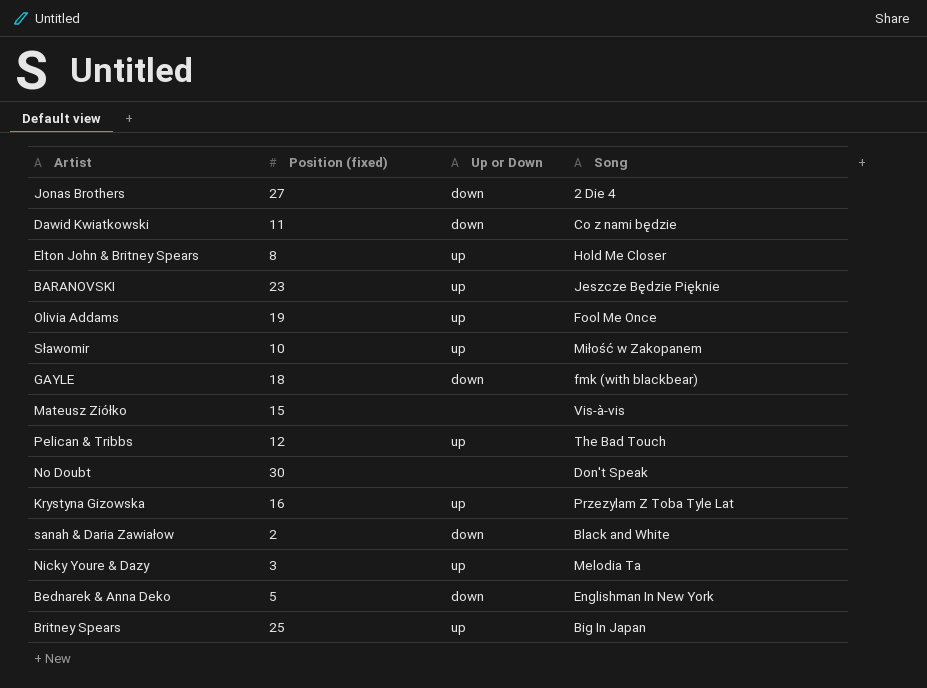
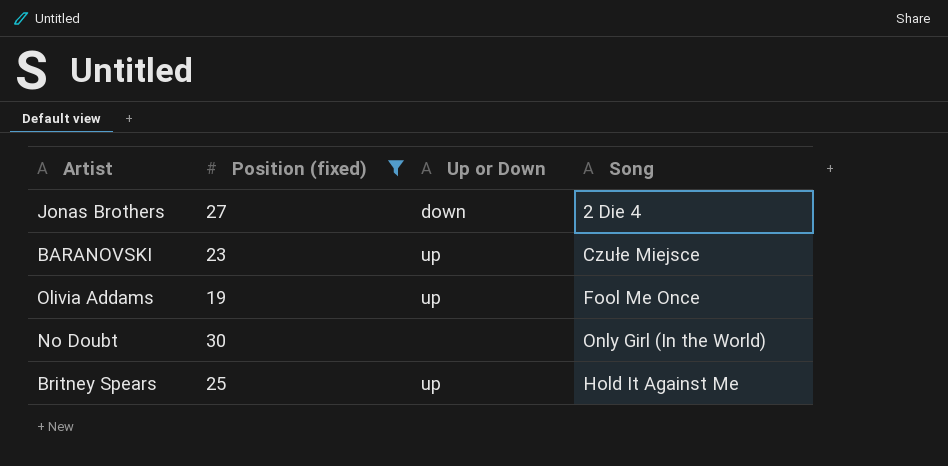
filter: none -> Position (fixed) >= 19
BARANOVSKI | Song: Jeszcze Będzie Pięknie -> Czułe Miejsce
No Doubt | Song: Don't Speak -> Only Girl (In the World)
Britney Spears | Song: Big In Japan -> Hold It Against Me

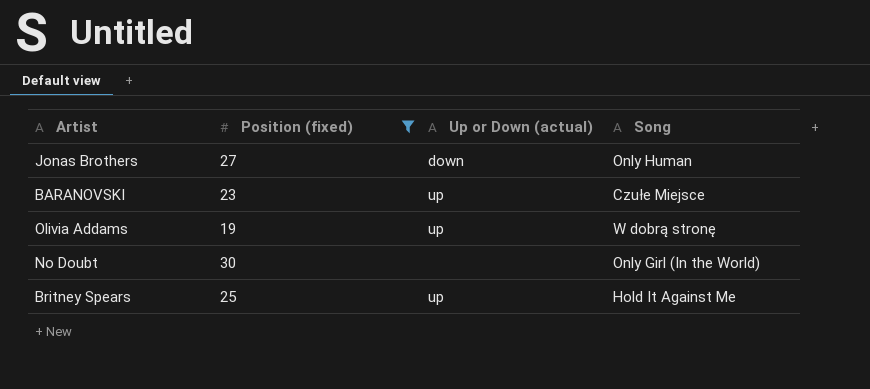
column name: Up or Down -> Up or Down (actual)
Jonas Brothers | Song: 2 Die 4 -> Only Human
Olivia Addams | Song: Fool Me Once -> W dobrą stronę

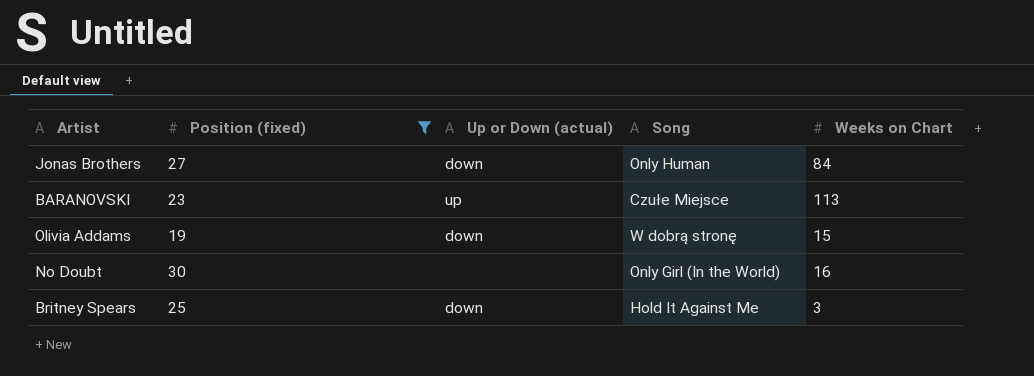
column Weeks on Chart | position: none -> 5
Olivia Addams | Up or Down (actual): up -> down
Britney Spears | Up or Down (actual): up -> down

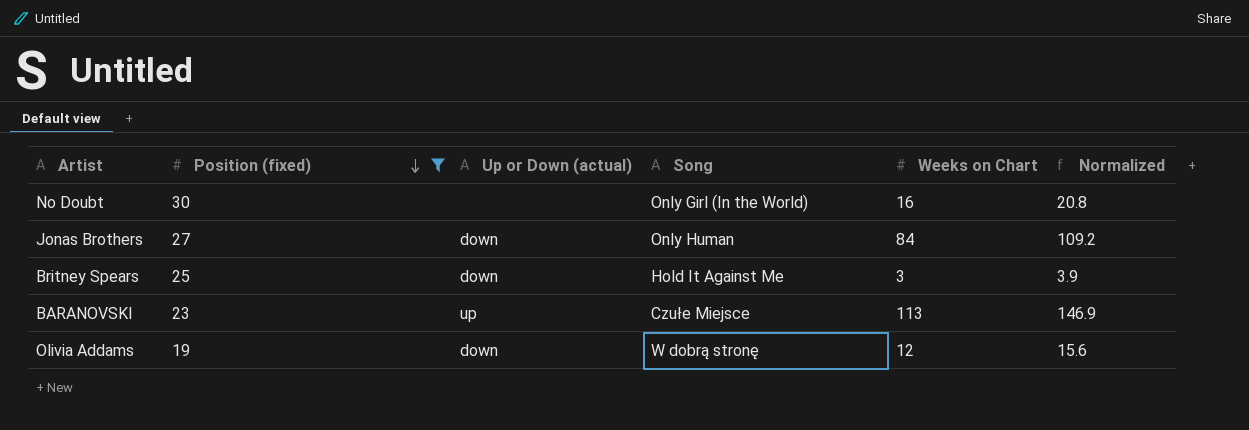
row order: none -> Position (fixed) descending
column Normalized | formula: none -> [Weeks on Chart] * 1.3
Olivia Addams | Weeks on Chart: 15 -> 12

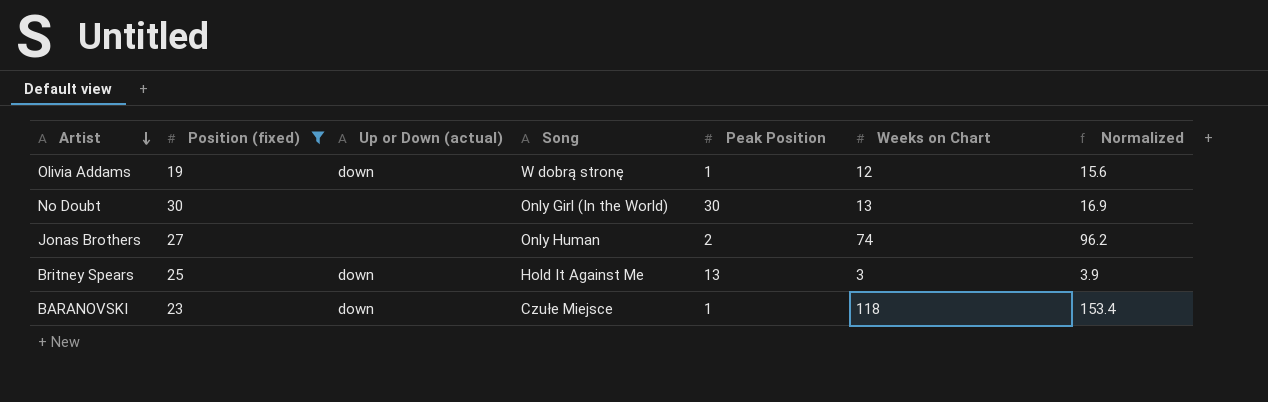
row order: Position (fixed) descending -> Artist descending
column Peak Position | position: none -> 5
No Doubt | Weeks on Chart: 16 -> 13
No Doubt | Normalized: 20.8 -> 16.9
Jonas Brothers | Up or Down (actual): down -> none
Jonas Brothers | Weeks on Chart: 84 -> 74
Jonas Brothers | Normalized: 109.2 -> 96.2
BARANOVSKI | Up or Down (actual): up -> down
BARANOVSKI | Weeks on Chart: 113 -> 118
BARANOVSKI | Normalized: 146.9 -> 153.4

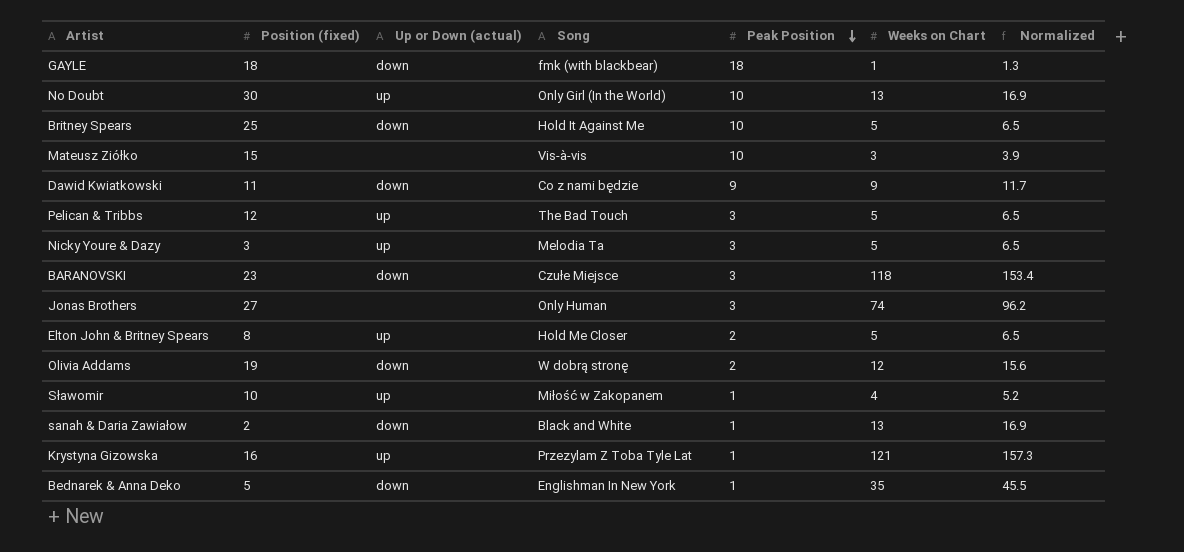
filter: Position (fixed) >= 19 -> none
row order: Artist descending -> Peak Position descending
No Doubt | Up or Down (actual): none -> up
No Doubt | Peak Position: 30 -> 10
Britney Spears | Peak Position: 13 -> 10
Britney Spears | Weeks on Chart: 3 -> 5
Britney Spears | Normalized: 3.9 -> 6.5
BARANOVSKI | Peak Position: 1 -> 3
Jonas Brothers | Peak Position: 2 -> 3
Olivia Addams | Peak Position: 1 -> 2

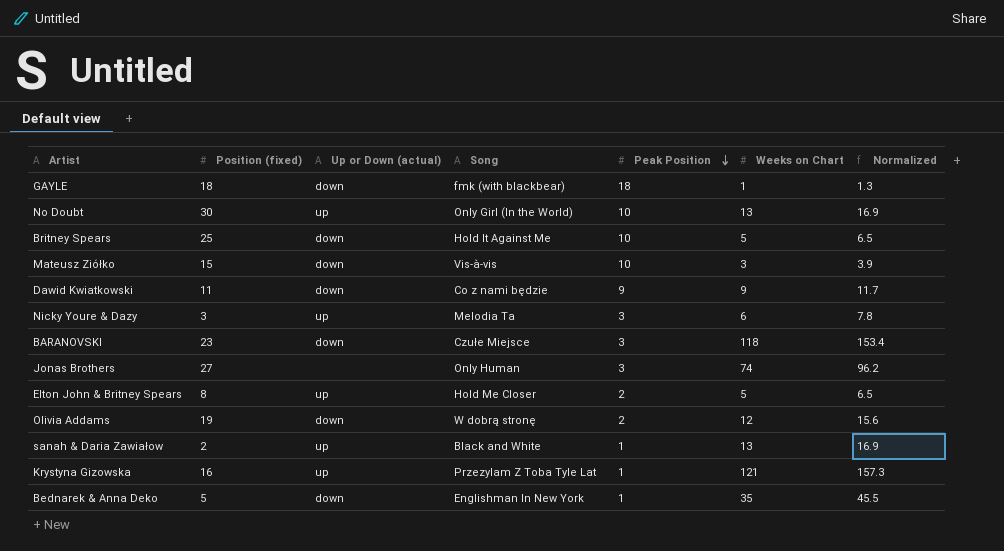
row Pelican & Tribbs: 12 | up | The Bad Touch | 3 | 5 | 6.5 -> none
row Sławomir: 10 | up | Miłość w Zakopanem | 1 | 4 | 5.2 -> none
Mateusz Ziółko | Up or Down (actual): none -> down
Nicky Youre & Dazy | Weeks on Chart: 5 -> 6
Nicky Youre & Dazy | Normalized: 6.5 -> 7.8
sanah & Daria Zawiałow | Up or Down (actual): down -> up

